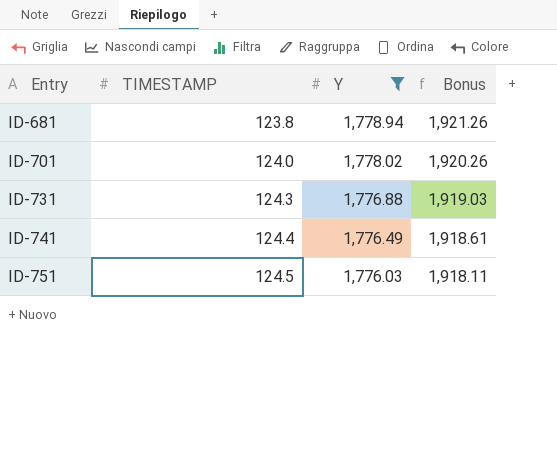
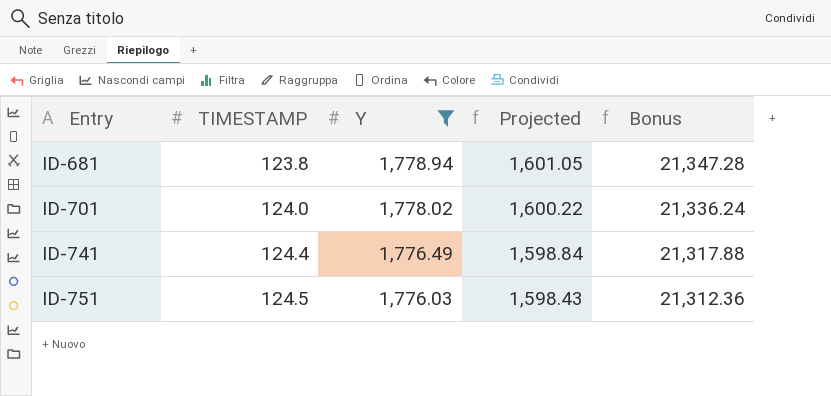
column Projected | formula: none -> [Y] * 0.9
column Bonus | formula: [Y] * 1.08 -> [Y] * 12
row ID-731: 124.3 | 1,776.88 | 1,919.03 -> none

